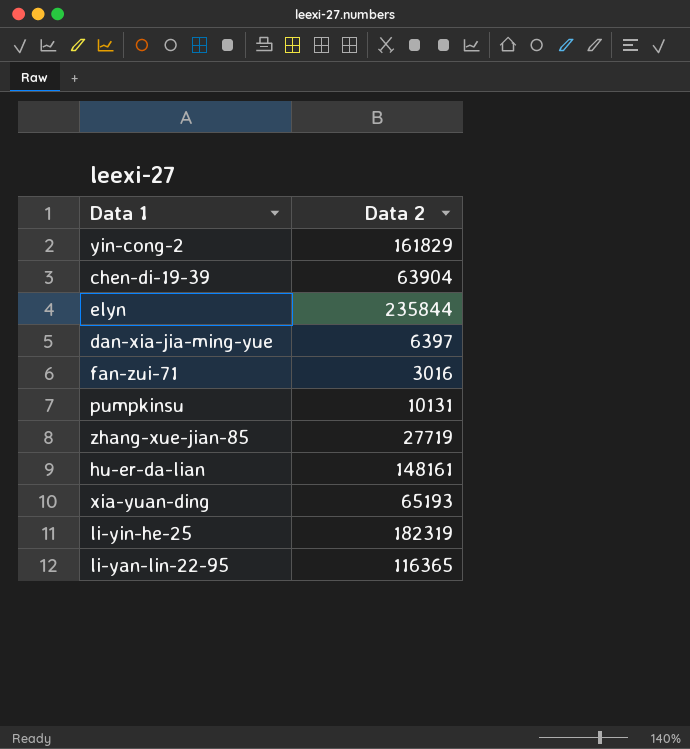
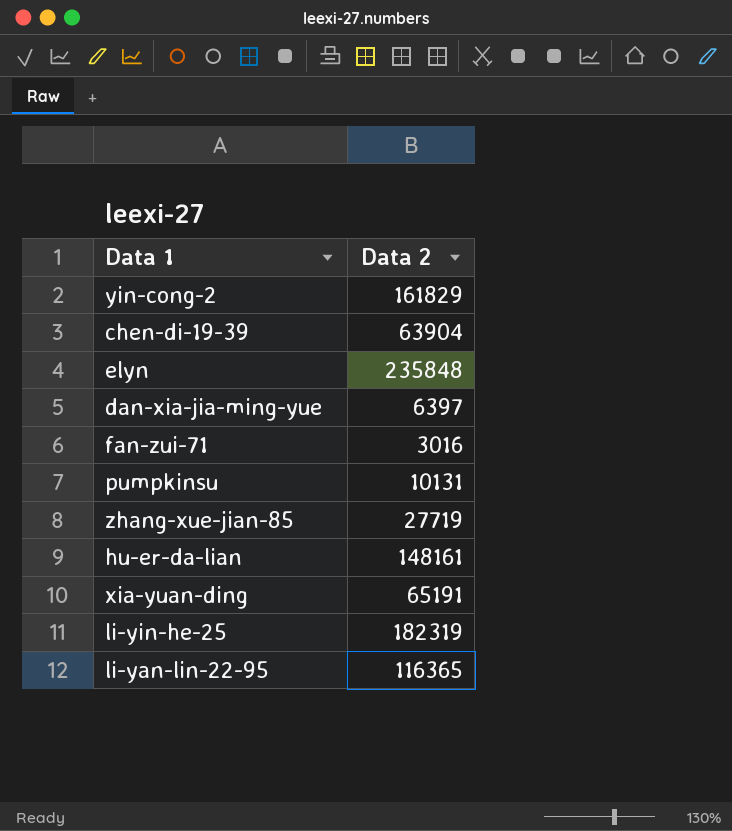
elyn | Data 2: 235844 -> 235848
xia-yuan-ding | Data 2: 65193 -> 65191

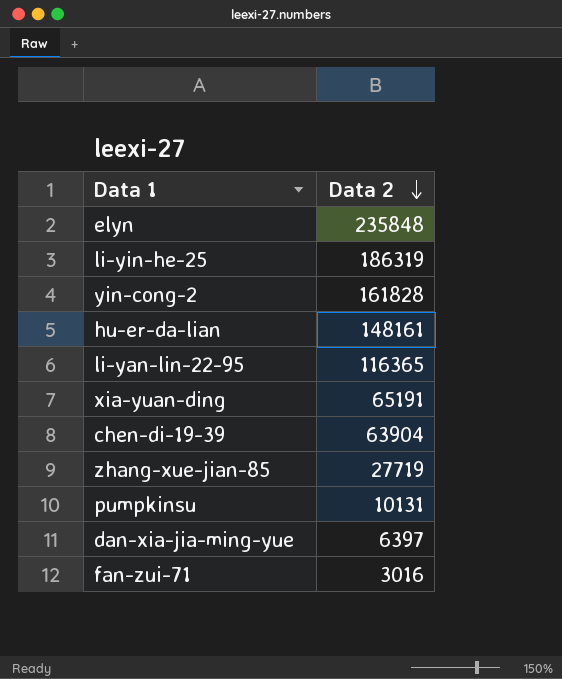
row order: none -> Data 2 descending
li-yin-he-25 | Data 2: 182319 -> 186319
yin-cong-2 | Data 2: 161829 -> 161828

